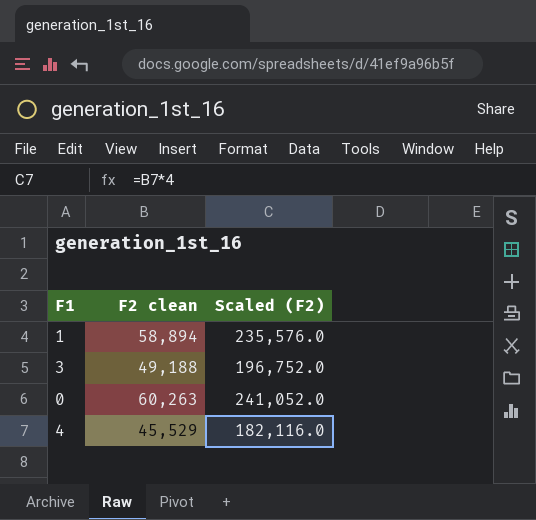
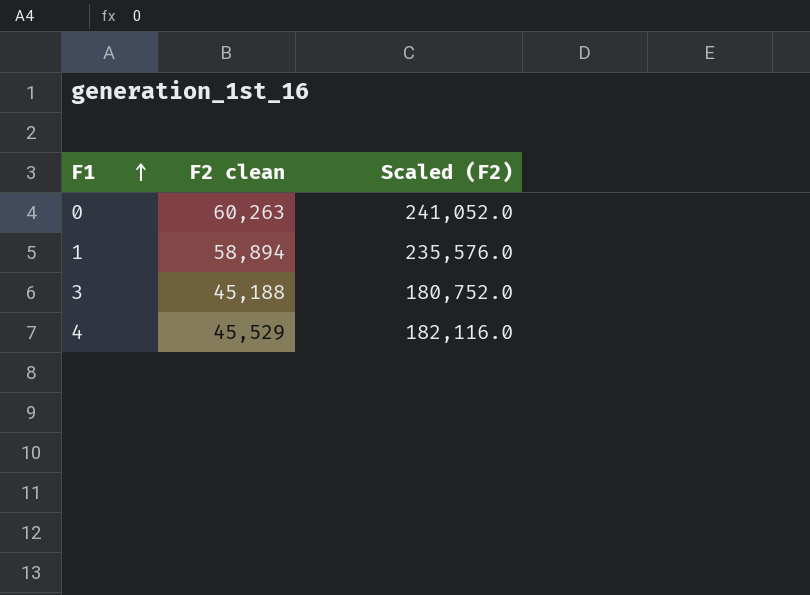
row order: none -> F1 ascending
3 | F2 clean: 49,188 -> 45,188
3 | Scaled (F2): 196,752.0 -> 180,752.0

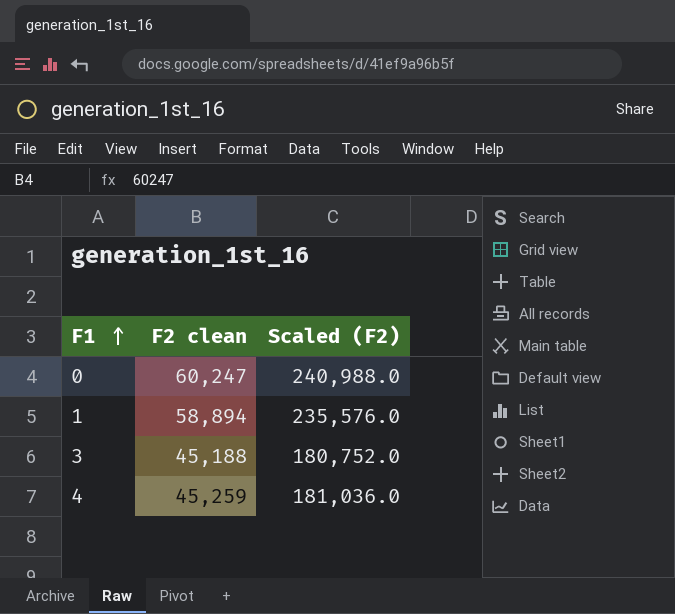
0 | F2 clean: 60,263 -> 60,247
0 | Scaled (F2): 241,052.0 -> 240,988.0
4 | F2 clean: 45,529 -> 45,259
4 | Scaled (F2): 182,116.0 -> 181,036.0

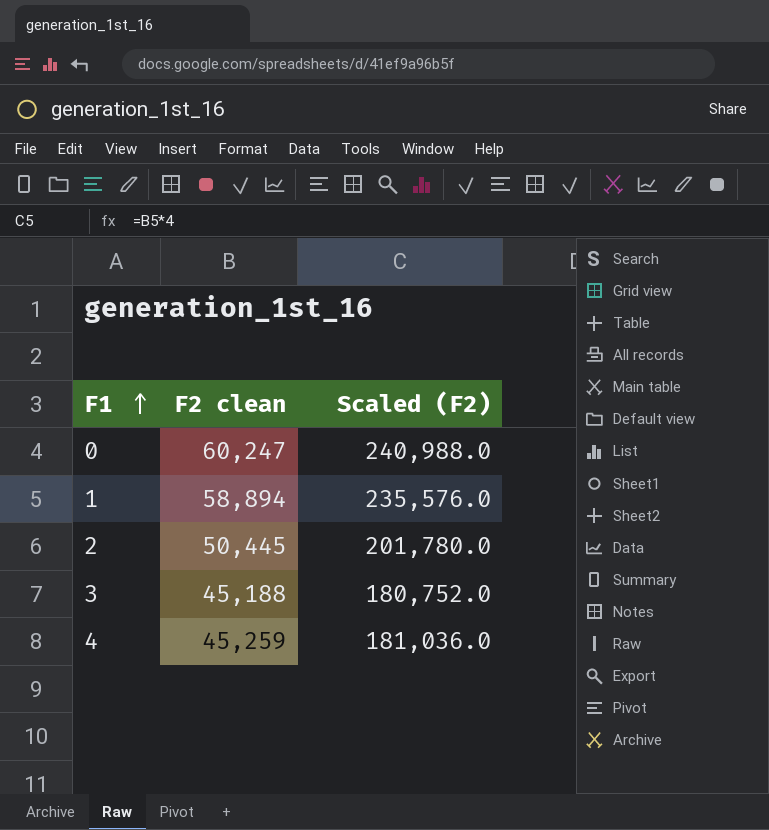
row 2: none -> 50,445 | 201,780.0

